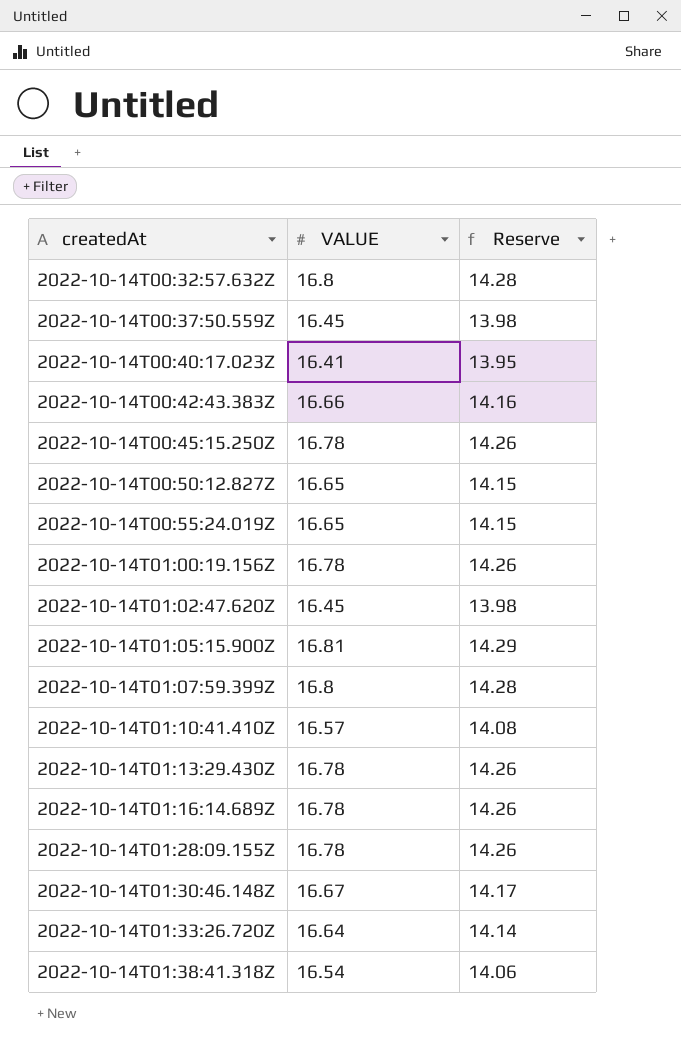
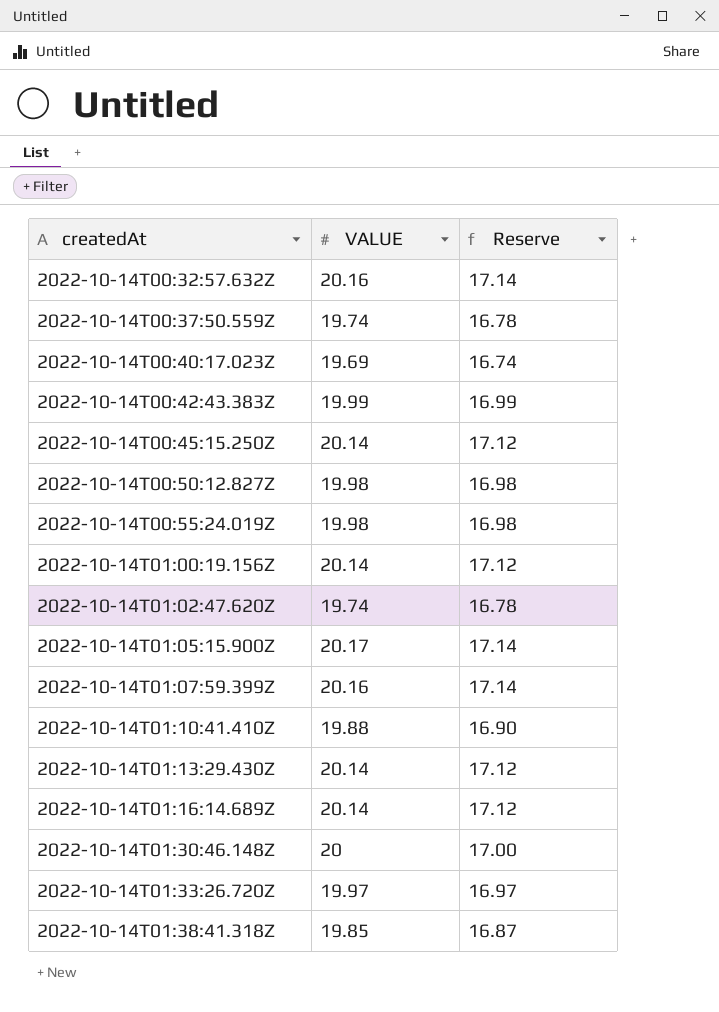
row 2022-10-14T01:28:09.155Z: 16.78 | 14.26 -> none
2022-10-14T00:32:57.632Z | VALUE: 16.8 -> 20.16
2022-10-14T00:32:57.632Z | Reserve: 14.28 -> 17.14
2022-10-14T00:37:50.559Z | VALUE: 16.45 -> 19.74
2022-10-14T00:37:50.559Z | Reserve: 13.98 -> 16.78
2022-10-14T00:40:17.023Z | VALUE: 16.41 -> 19.69
2022-10-14T00:40:17.023Z | Reserve: 13.95 -> 16.74
2022-10-14T00:42:43.383Z | VALUE: 16.66 -> 19.99
2022-10-14T00:42:43.383Z | Reserve: 14.16 -> 16.99
2022-10-14T00:45:15.250Z | VALUE: 16.78 -> 20.14
2022-10-14T00:45:15.250Z | Reserve: 14.26 -> 17.12
2022-10-14T00:50:12.827Z | VALUE: 16.65 -> 19.98
2022-10-14T00:50:12.827Z | Reserve: 14.15 -> 16.98
2022-10-14T00:55:24.019Z | VALUE: 16.65 -> 19.98
2022-10-14T00:55:24.019Z | Reserve: 14.15 -> 16.98
2022-10-14T01:00:19.156Z | VALUE: 16.78 -> 20.14
2022-10-14T01:00:19.156Z | Reserve: 14.26 -> 17.12
2022-10-14T01:02:47.620Z | VALUE: 16.45 -> 19.74
2022-10-14T01:02:47.620Z | Reserve: 13.98 -> 16.78
2022-10-14T01:05:15.900Z | VALUE: 16.81 -> 20.17
2022-10-14T01:05:15.900Z | Reserve: 14.29 -> 17.14
2022-10-14T01:07:59.399Z | VALUE: 16.8 -> 20.16
2022-10-14T01:07:59.399Z | Reserve: 14.28 -> 17.14
2022-10-14T01:10:41.410Z | VALUE: 16.57 -> 19.88
2022-10-14T01:10:41.410Z | Reserve: 14.08 -> 16.90
2022-10-14T01:13:29.430Z | VALUE: 16.78 -> 20.14
2022-10-14T01:13:29.430Z | Reserve: 14.26 -> 17.12
2022-10-14T01:16:14.689Z | VALUE: 16.78 -> 20.14
2022-10-14T01:16:14.689Z | Reserve: 14.26 -> 17.12
2022-10-14T01:30:46.148Z | VALUE: 16.67 -> 20
2022-10-14T01:30:46.148Z | Reserve: 14.17 -> 17.00
2022-10-14T01:33:26.720Z | VALUE: 16.64 -> 19.97
2022-10-14T01:33:26.720Z | Reserve: 14.14 -> 16.97
2022-10-14T01:38:41.318Z | VALUE: 16.54 -> 19.85
2022-10-14T01:38:41.318Z | Reserve: 14.06 -> 16.87

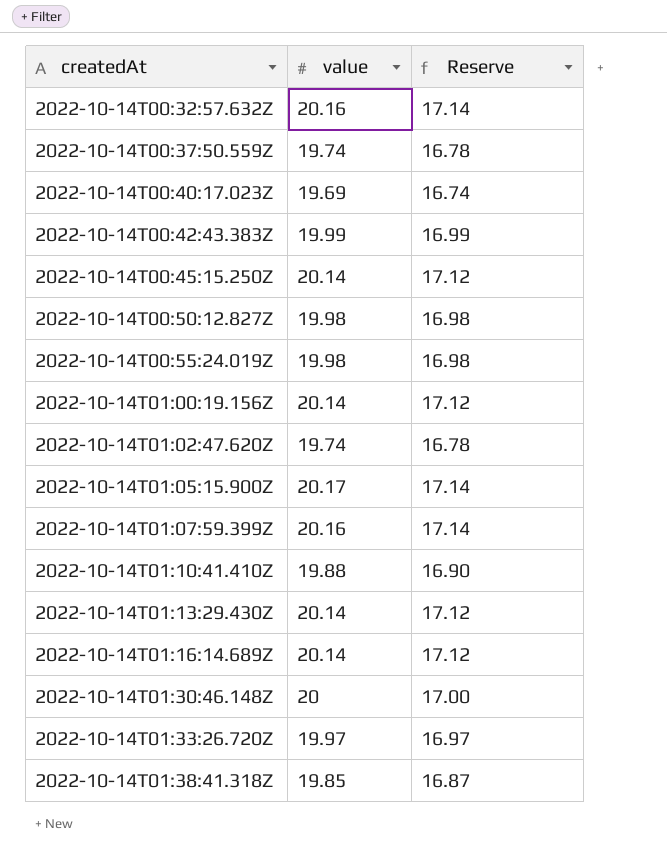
column name: VALUE -> value

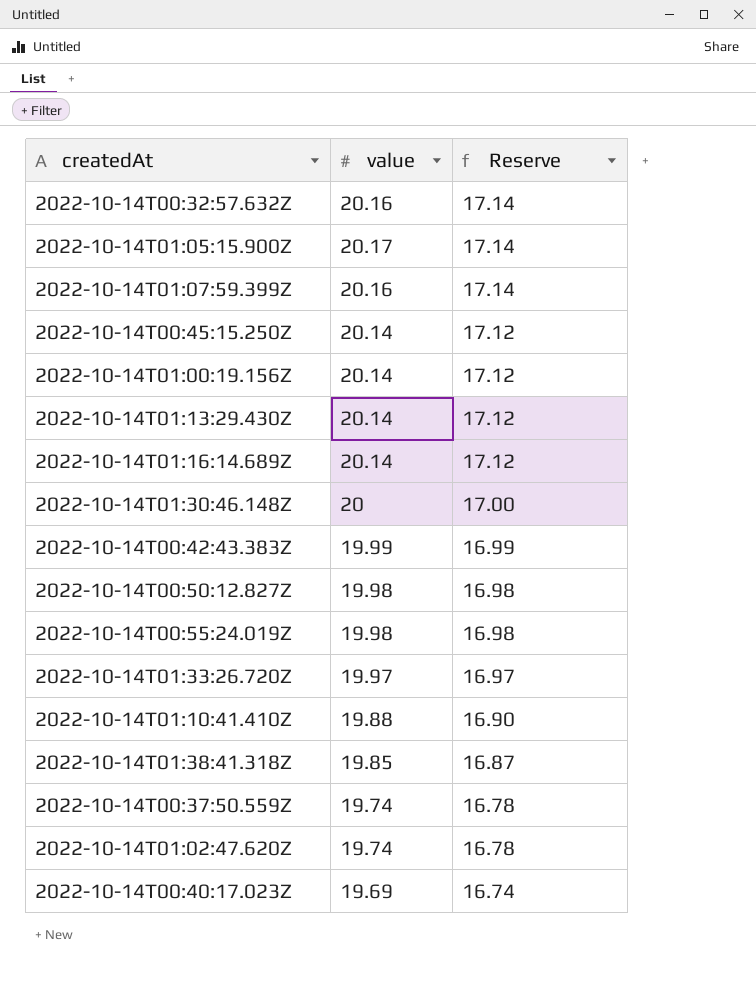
row order: createdAt ascending -> Reserve descending

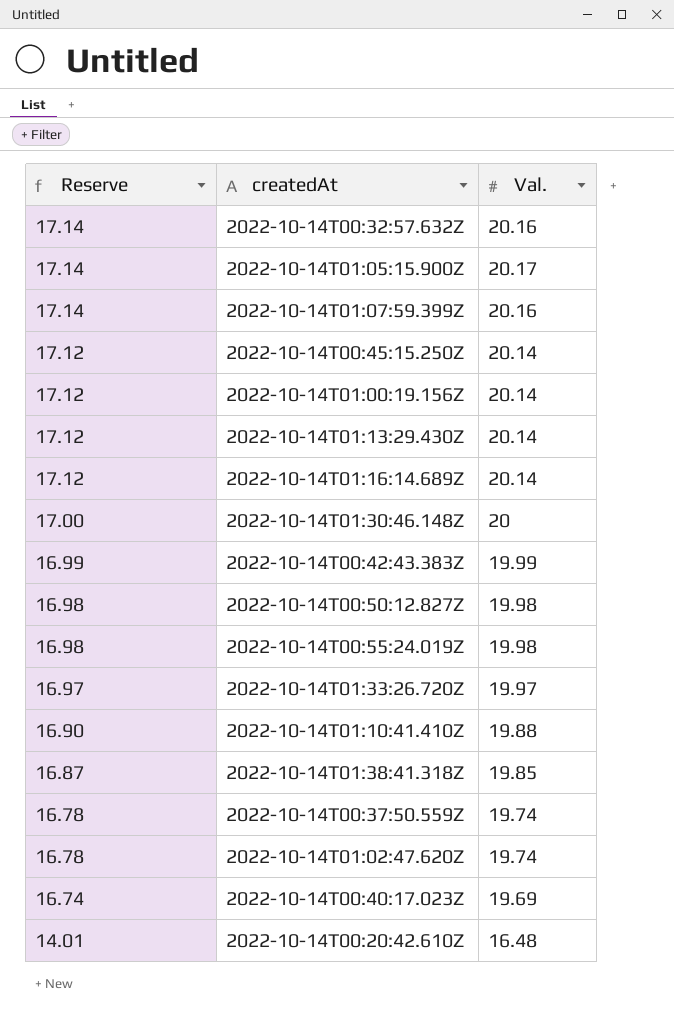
column Reserve | position: 3 -> 1
column name: value -> Val.
row 2022-10-14T00:20:42.610Z: none -> 14.01 | 16.48

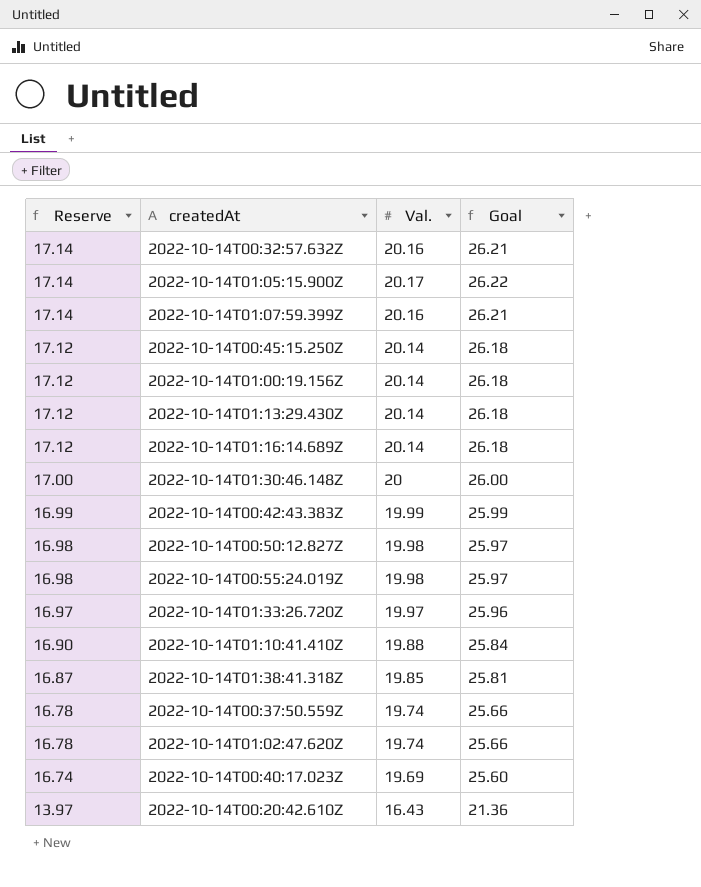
column Goal | formula: none -> [Val.] * 1.3
2022-10-14T00:20:42.610Z | Reserve: 14.01 -> 13.97
2022-10-14T00:20:42.610Z | Val.: 16.48 -> 16.43

